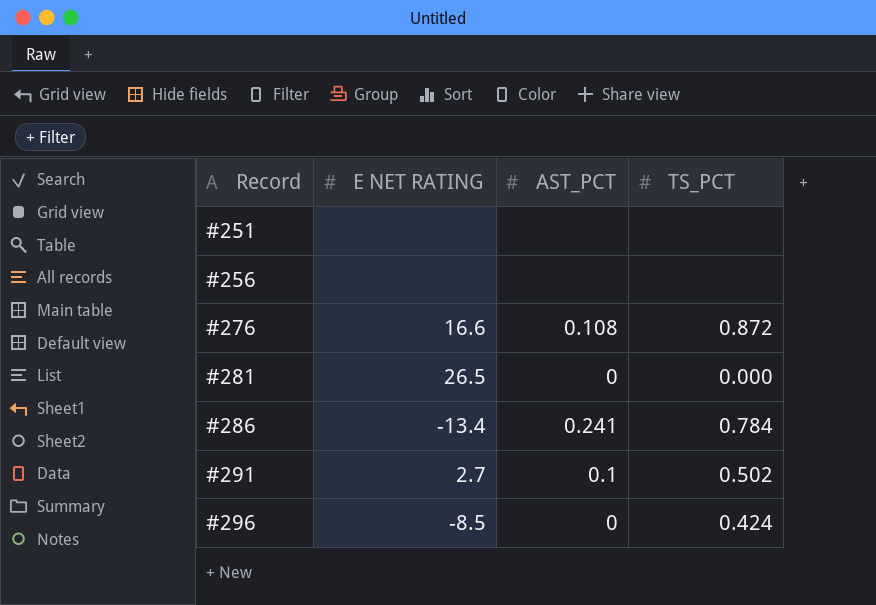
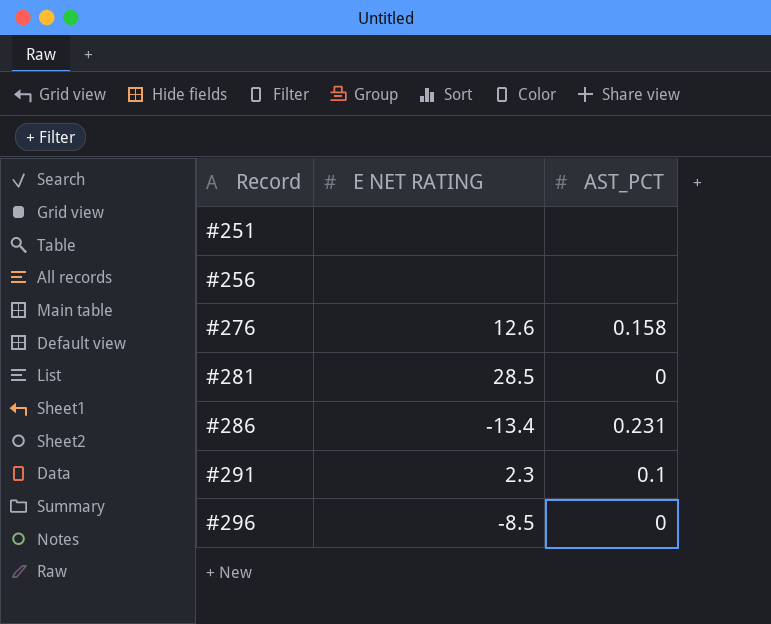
column TS_PCT | position: 4 -> none
#276 | E NET RATING: 16.6 -> 12.6
#276 | AST_PCT: 0.108 -> 0.158
#281 | E NET RATING: 26.5 -> 28.5
#286 | AST_PCT: 0.241 -> 0.231
#291 | E NET RATING: 2.7 -> 2.3

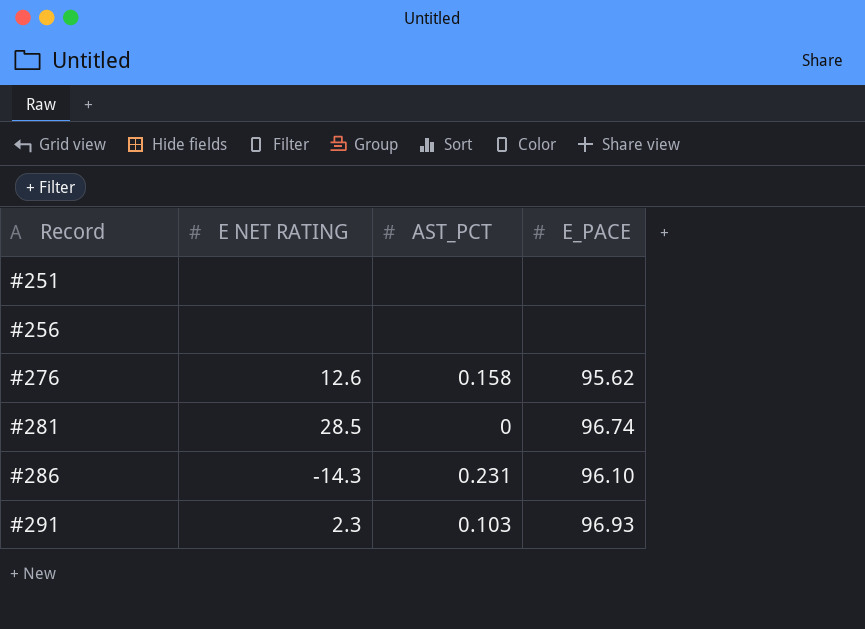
column E_PACE | position: none -> 4
row #296: -8.5 | 0 -> none
#286 | E NET RATING: -13.4 -> -14.3
#291 | AST_PCT: 0.1 -> 0.103

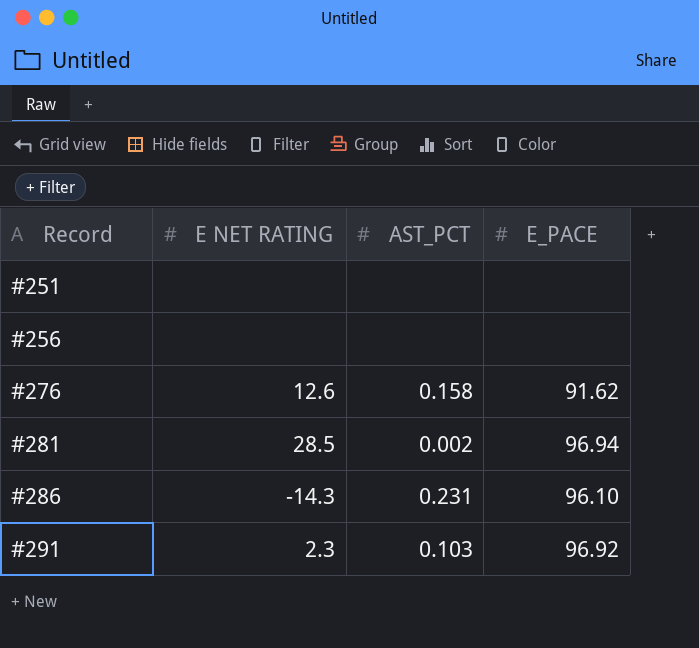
#276 | E_PACE: 95.62 -> 91.62
#281 | AST_PCT: 0 -> 0.002
#281 | E_PACE: 96.74 -> 96.94
#291 | E_PACE: 96.93 -> 96.92

